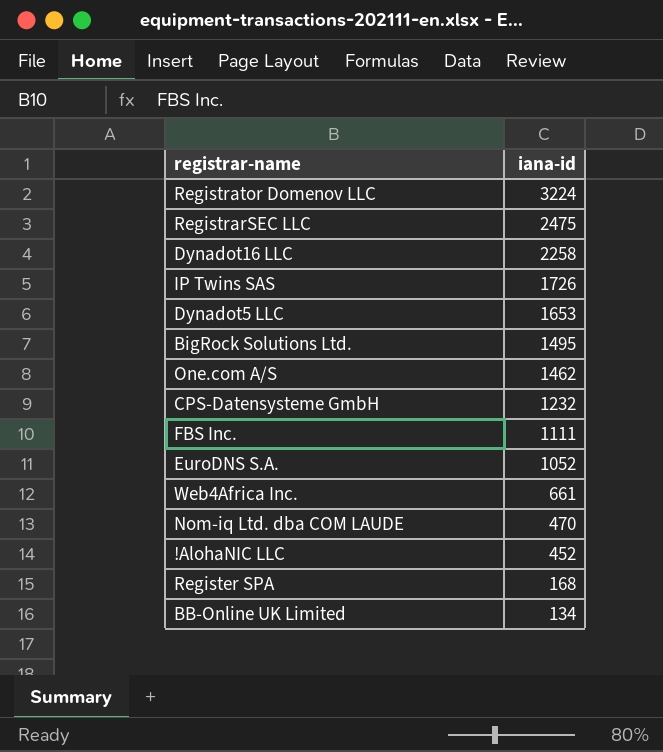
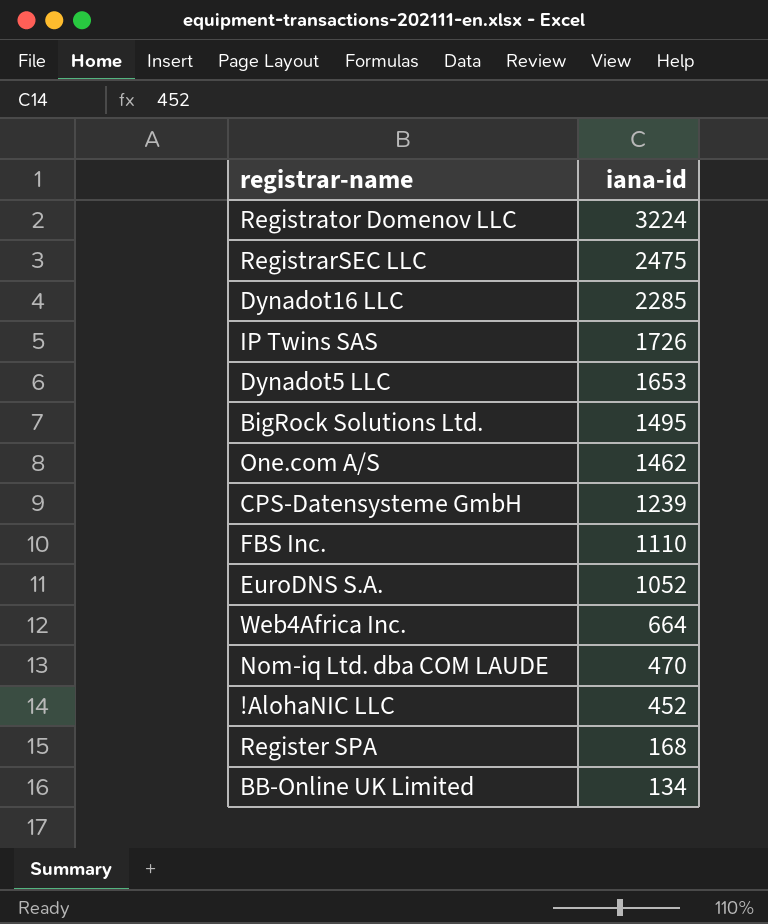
Dynadot16 LLC | iana-id: 2258 -> 2285
CPS-Datensysteme GmbH | iana-id: 1232 -> 1239
FBS Inc. | iana-id: 1111 -> 1110
Web4Africa Inc. | iana-id: 661 -> 664

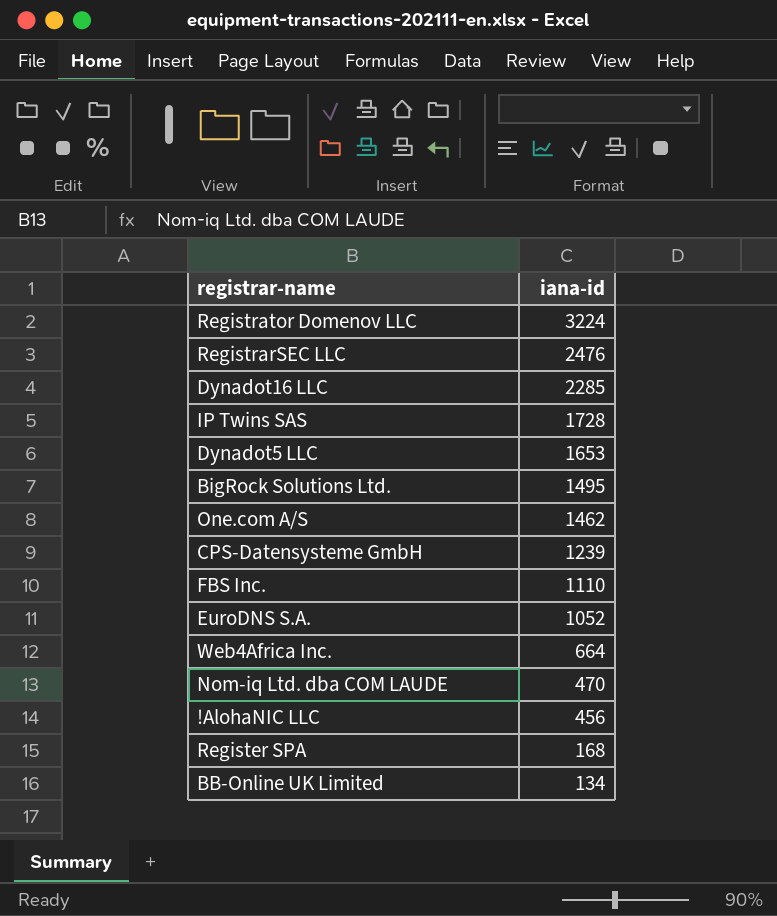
RegistrarSEC LLC | iana-id: 2475 -> 2476
IP Twins SAS | iana-id: 1726 -> 1728
!AlohaNIC LLC | iana-id: 452 -> 456

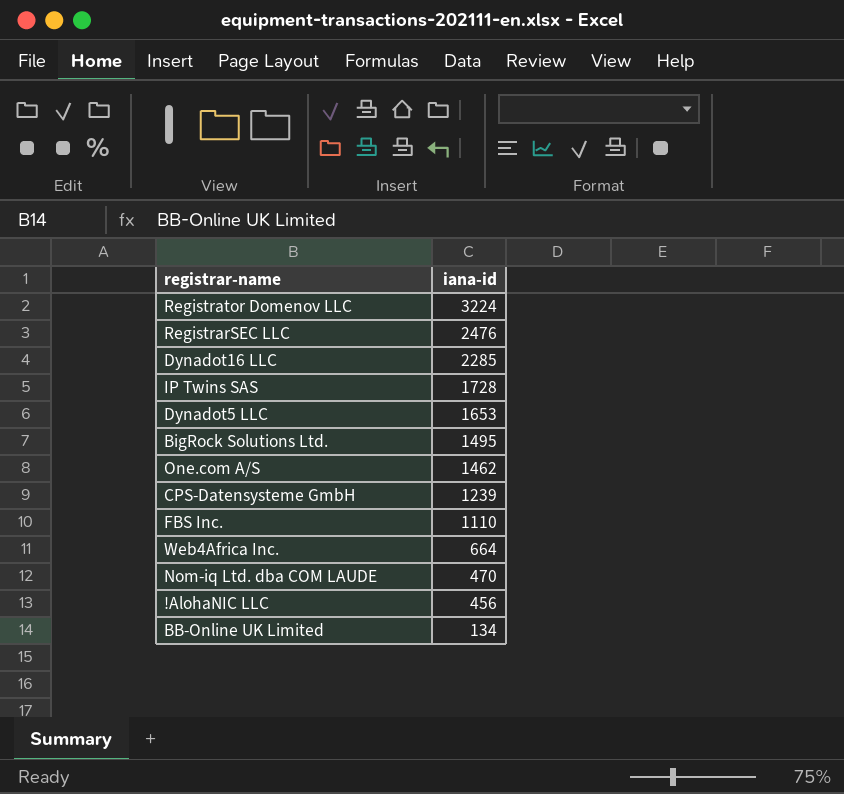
row EuroDNS S.A.: 1052 -> none
row Register SPA: 168 -> none

